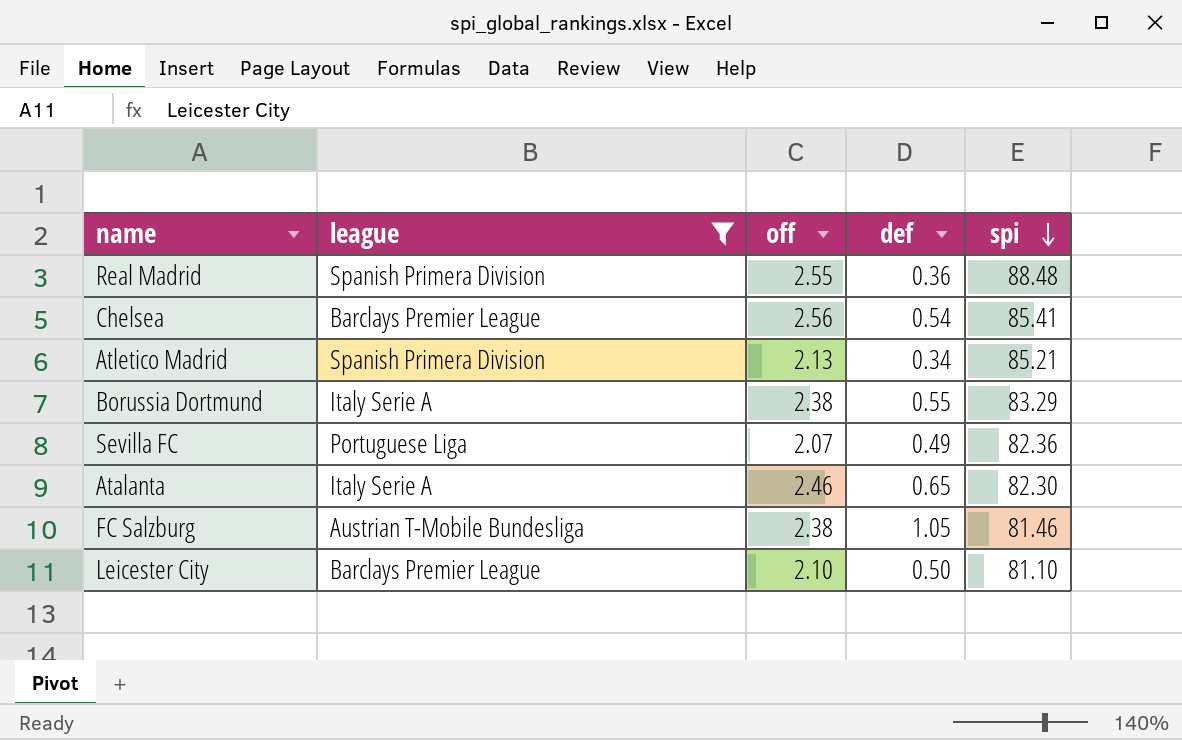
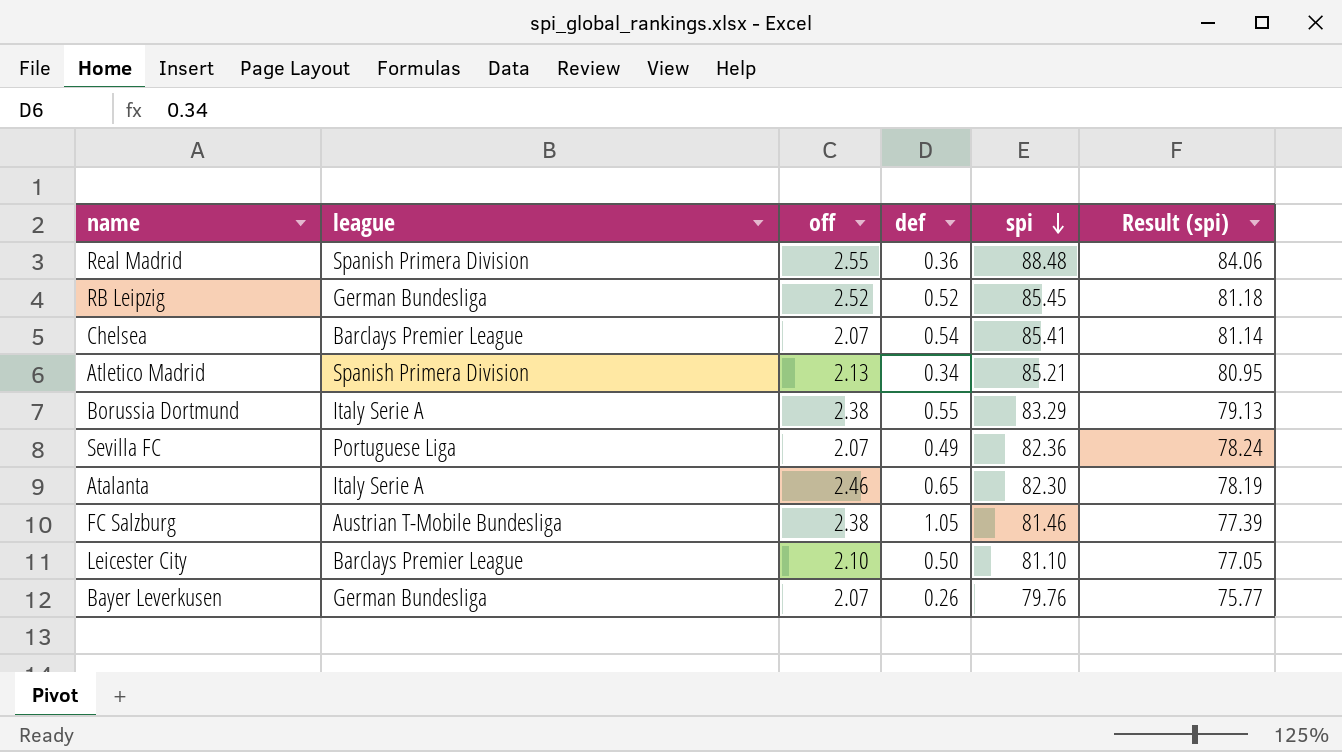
filter: league != German Bundesliga -> none
column Result (spi) | formula: none -> [spi] * 0.95
Chelsea | off: 2.56 -> 2.07

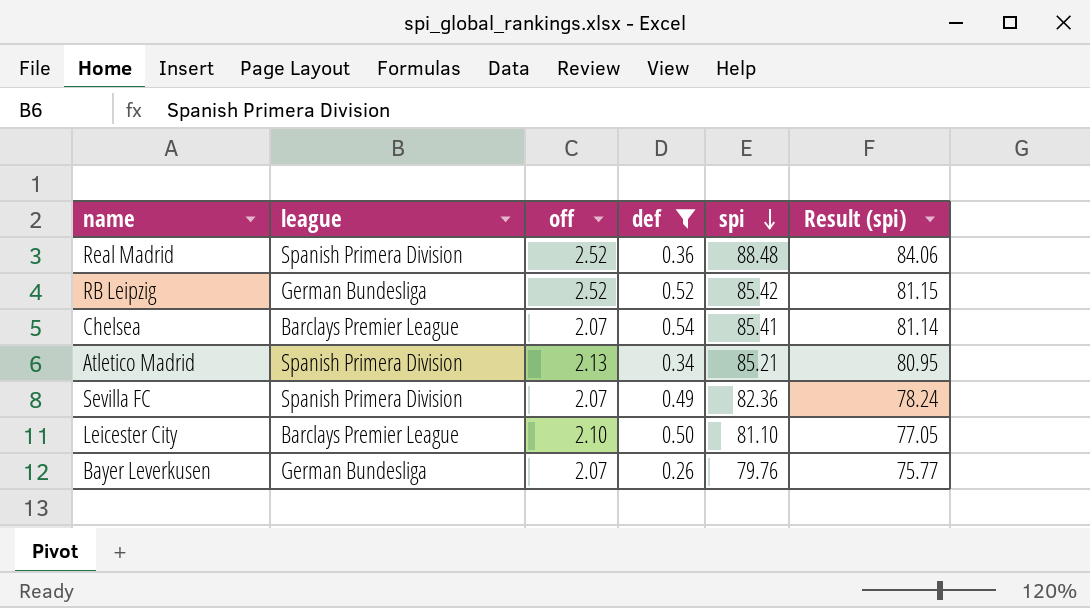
filter: none -> def <= 0.54
Real Madrid | off: 2.55 -> 2.52
RB Leipzig | spi: 85.45 -> 85.42
RB Leipzig | Result (spi): 81.18 -> 81.15
Sevilla FC | league: Portuguese Liga -> Spanish Primera Division

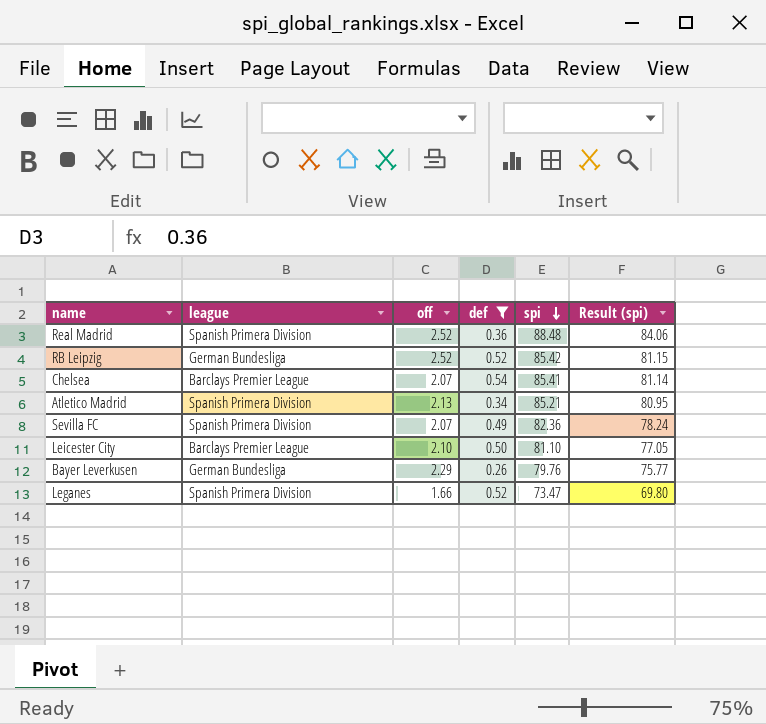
Bayer Leverkusen | off: 2.07 -> 2.29
row Leganes: none -> Spanish Primera Division | 1.66 | 0.52 | 73.47 | 69.80

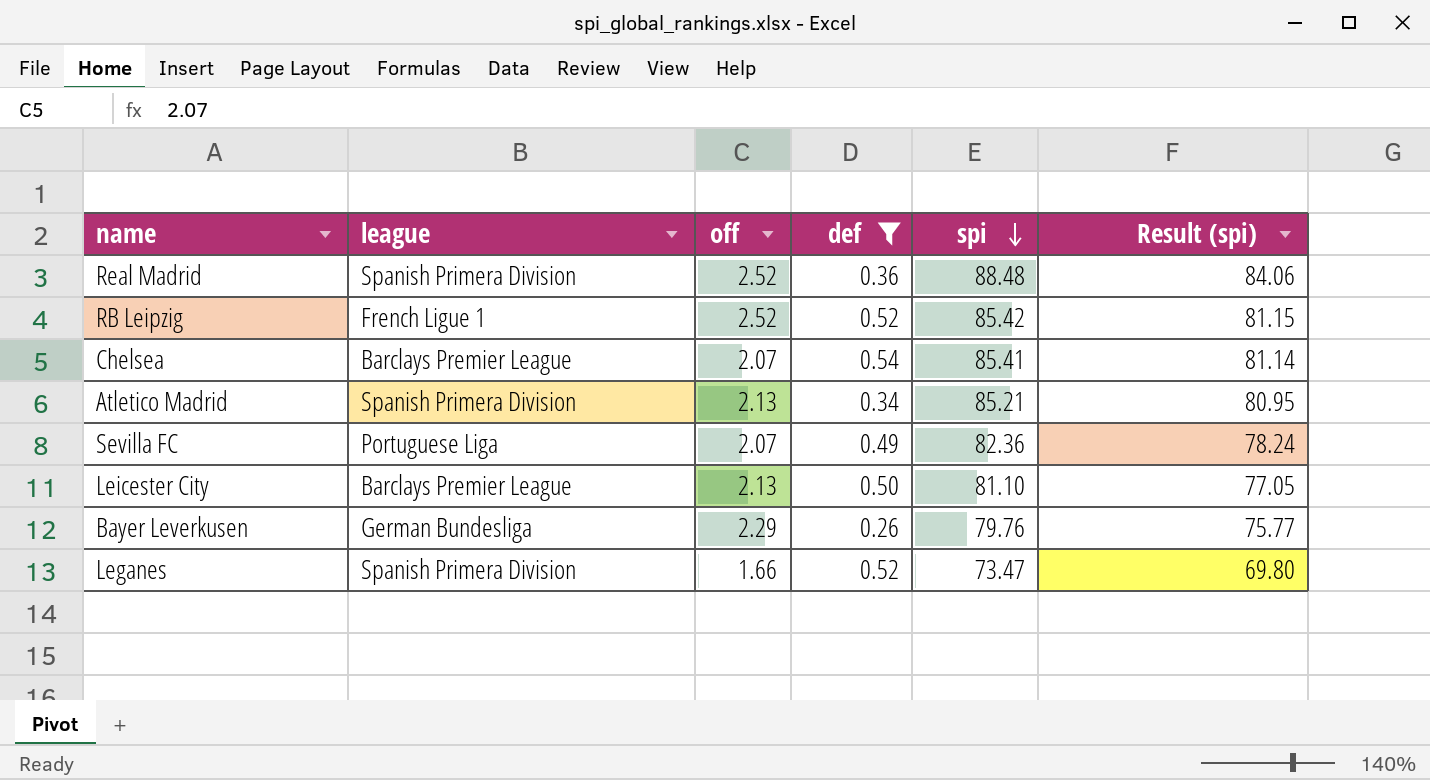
RB Leipzig | league: German Bundesliga -> French Ligue 1
Sevilla FC | league: Spanish Primera Division -> Portuguese Liga
Leicester City | off: 2.10 -> 2.13

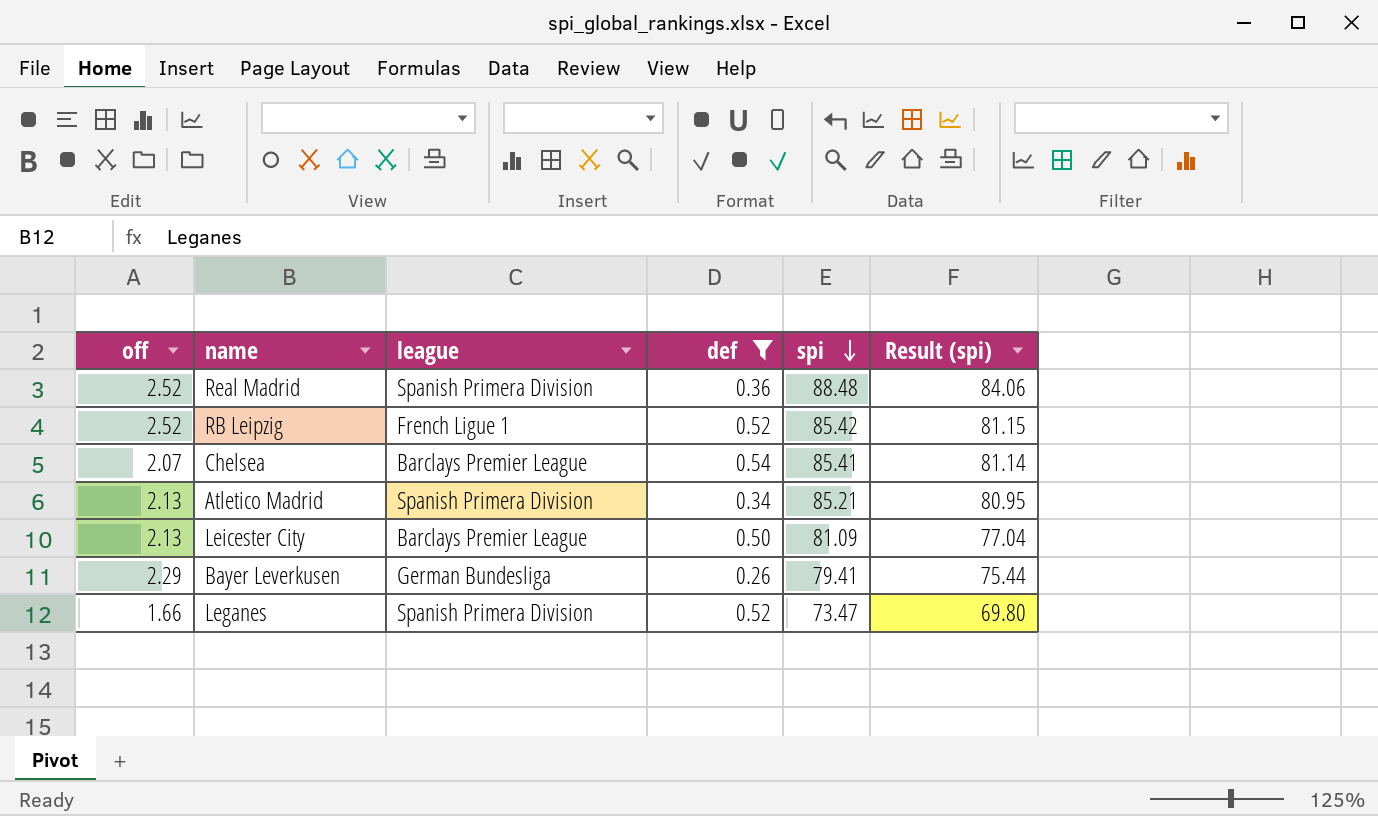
column off | position: 3 -> 1
row Sevilla FC: Portuguese Liga | 2.07 | 0.49 | 82.36 | 78.24 -> none
Leicester City | spi: 81.10 -> 81.09
Leicester City | Result (spi): 77.05 -> 77.04
Bayer Leverkusen | spi: 79.76 -> 79.41
Bayer Leverkusen | Result (spi): 75.77 -> 75.44

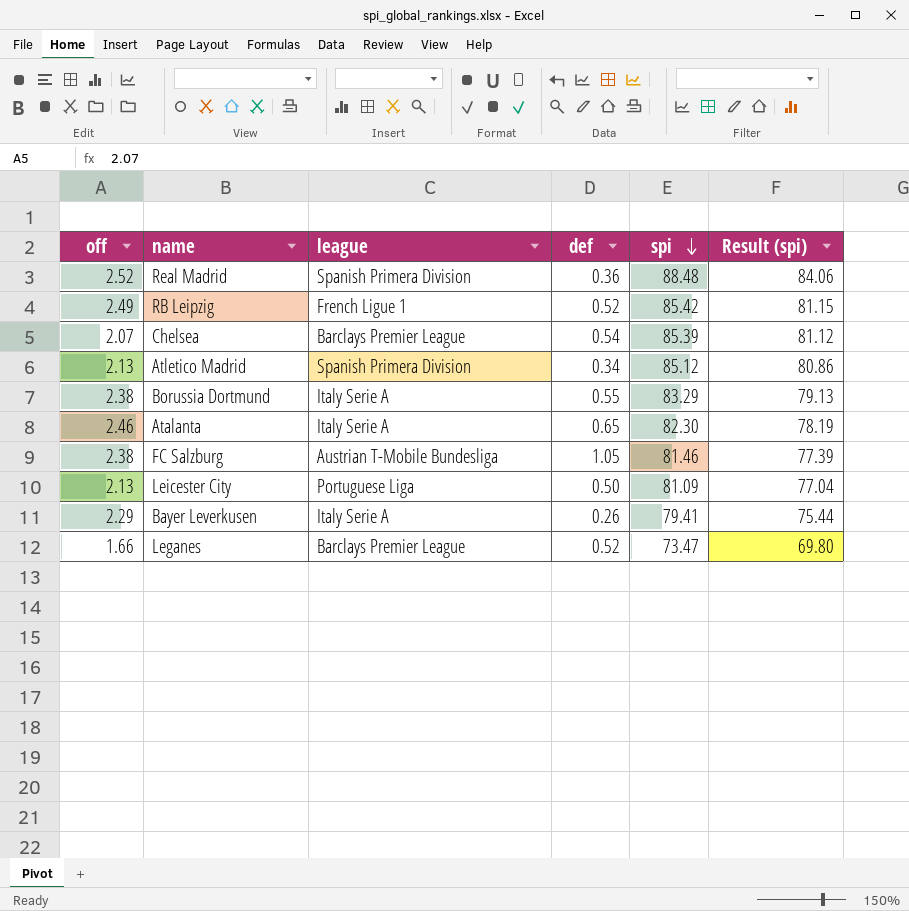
filter: def <= 0.54 -> none
RB Leipzig | off: 2.52 -> 2.49
Chelsea | spi: 85.41 -> 85.39
Chelsea | Result (spi): 81.14 -> 81.12
Atletico Madrid | spi: 85.21 -> 85.12
Atletico Madrid | Result (spi): 80.95 -> 80.86
Leicester City | league: Barclays Premier League -> Portuguese Liga
Bayer Leverkusen | league: German Bundesliga -> Italy Serie A
Leganes | league: Spanish Primera Division -> Barclays Premier League

